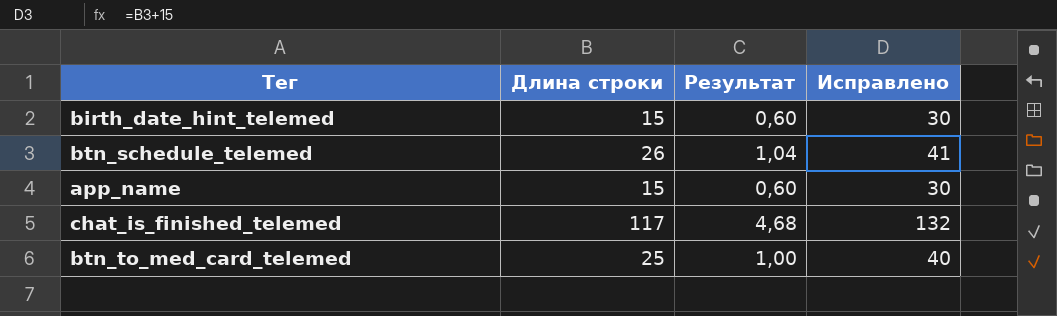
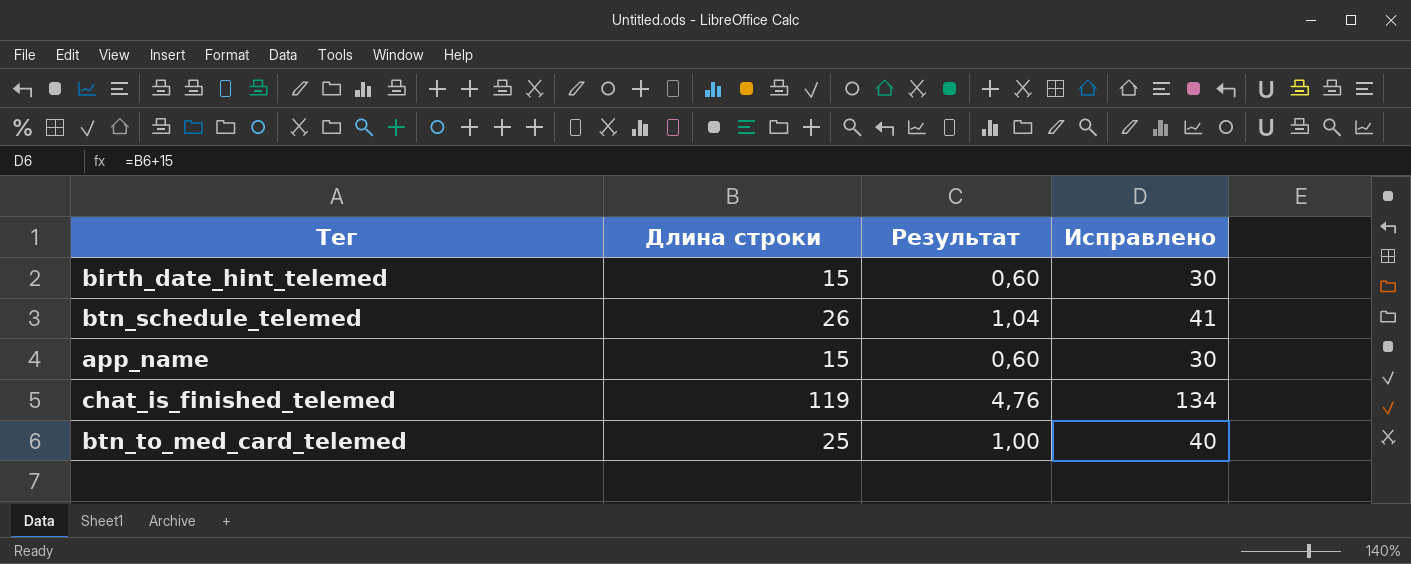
chat_is_finished_telemed | Длина строки: 117 -> 119
chat_is_finished_telemed | Результат: 4,68 -> 4,76
chat_is_finished_telemed | Исправлено: 132 -> 134

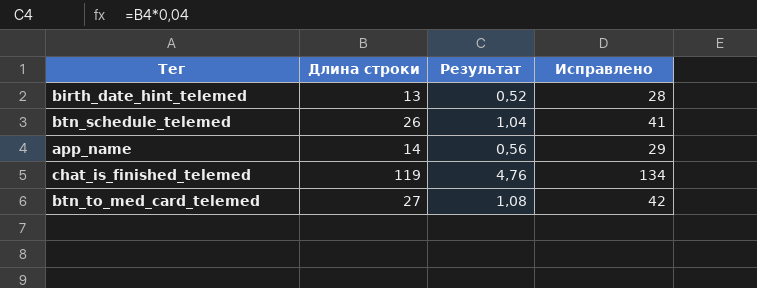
birth_date_hint_telemed | Длина строки: 15 -> 13
birth_date_hint_telemed | Результат: 0,60 -> 0,52
birth_date_hint_telemed | Исправлено: 30 -> 28
app_name | Длина строки: 15 -> 14
app_name | Результат: 0,60 -> 0,56
app_name | Исправлено: 30 -> 29
btn_to_med_card_telemed | Длина строки: 25 -> 27
btn_to_med_card_telemed | Результат: 1,00 -> 1,08
btn_to_med_card_telemed | Исправлено: 40 -> 42

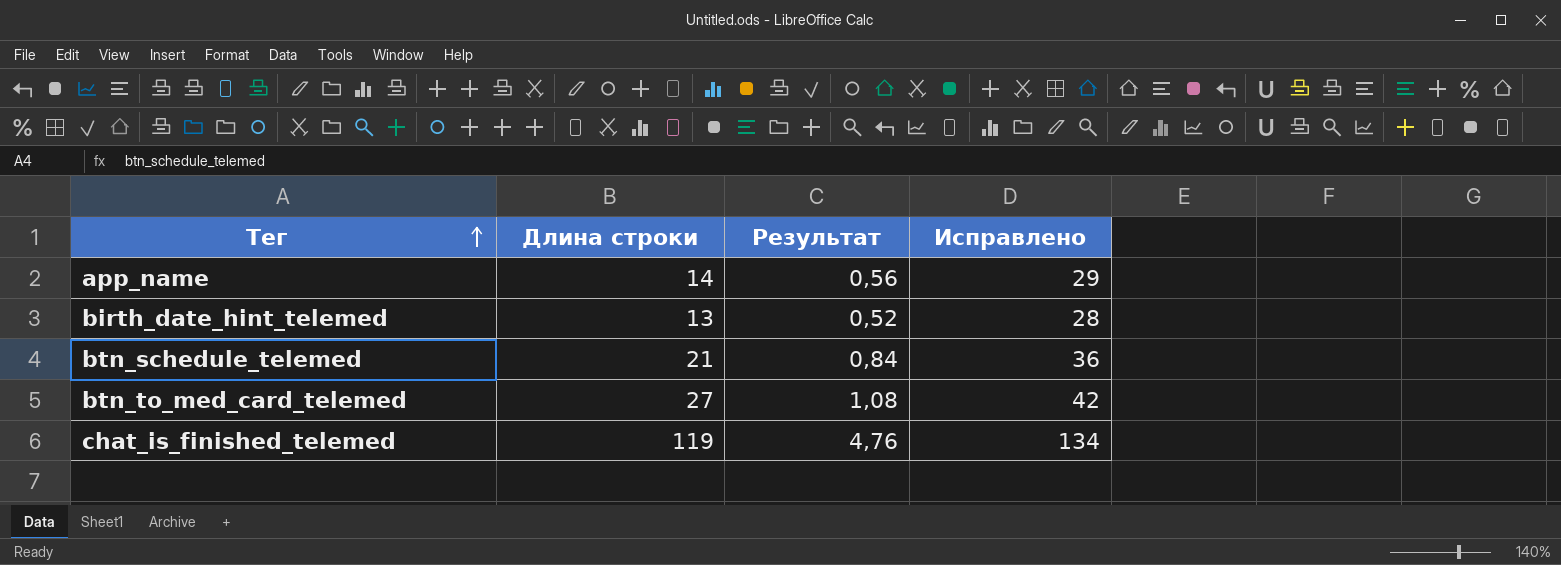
row order: none -> Тег ascending
btn_schedule_telemed | Длина строки: 26 -> 21
btn_schedule_telemed | Результат: 1,04 -> 0,84
btn_schedule_telemed | Исправлено: 41 -> 36

